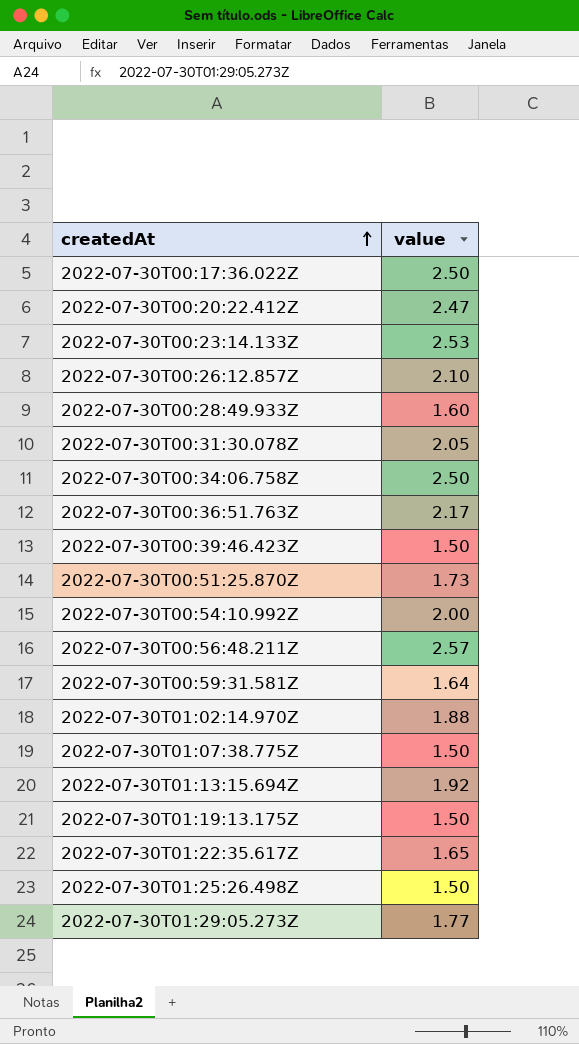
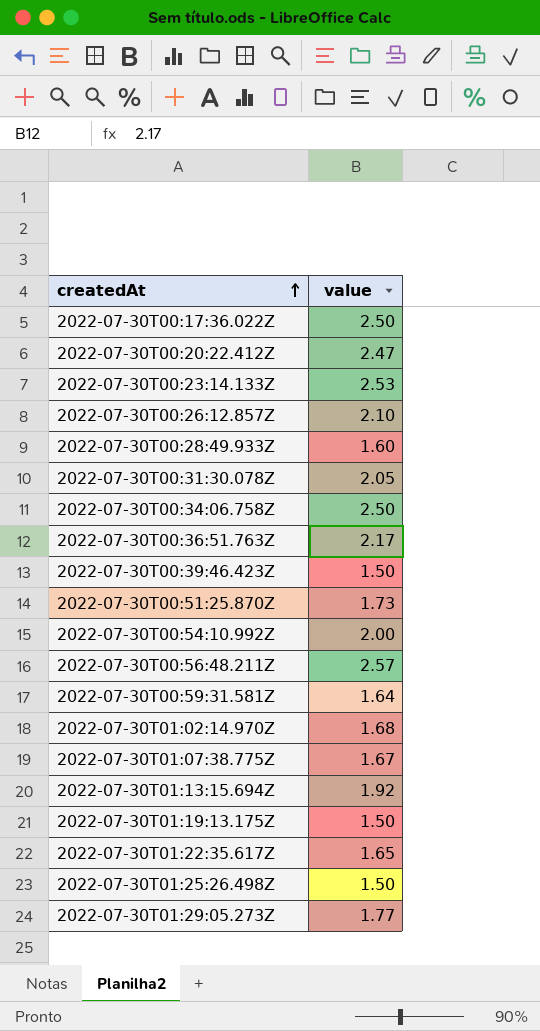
2022-07-30T01:02:14.970Z | value: 1.88 -> 1.68
2022-07-30T01:07:38.775Z | value: 1.50 -> 1.67

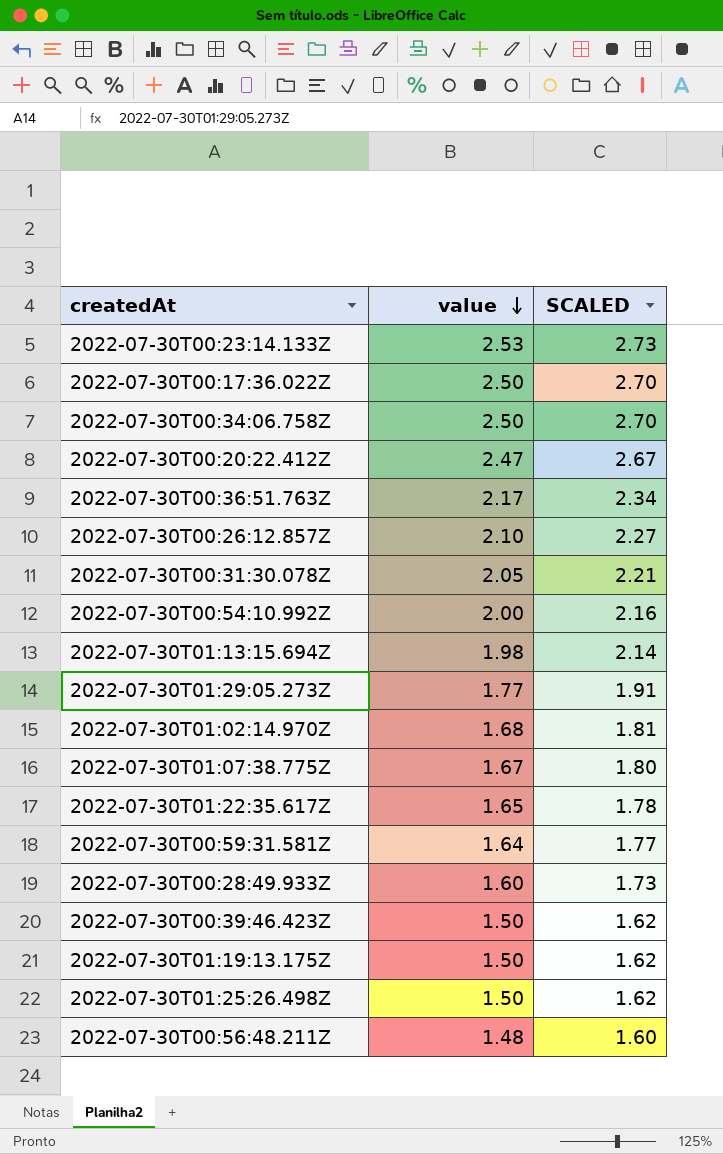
row order: createdAt ascending -> value descending
column SCALED | formula: none -> [value] * 1.08
row 2022-07-30T00:51:25.870Z: 1.73 -> none
2022-07-30T01:13:15.694Z | value: 1.92 -> 1.98
2022-07-30T00:56:48.211Z | value: 2.57 -> 1.48

